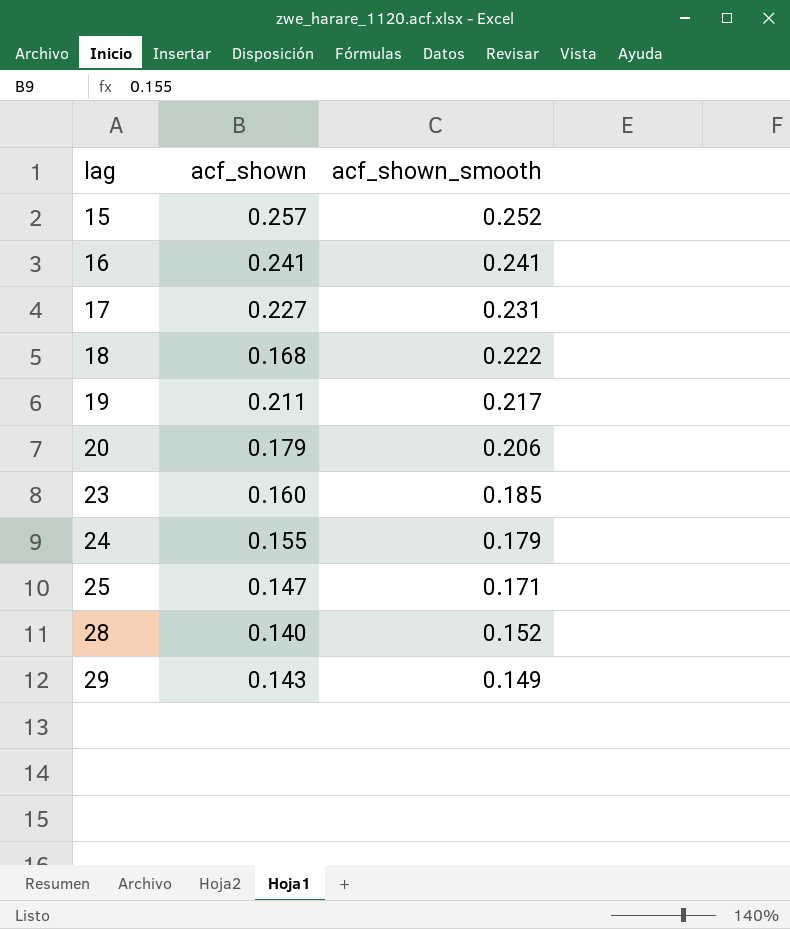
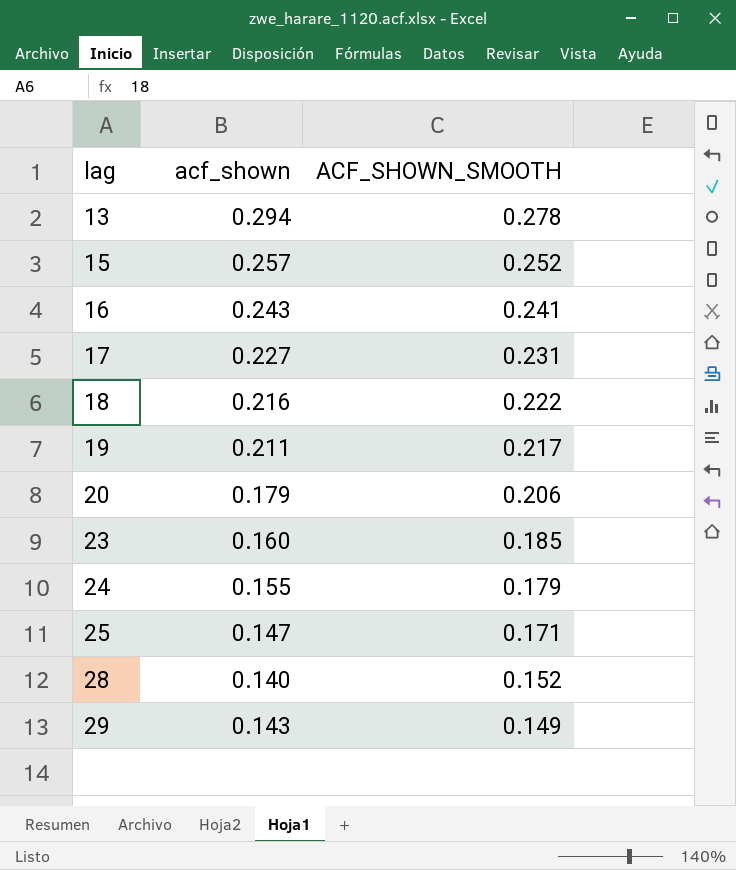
column name: acf_shown_smooth -> ACF_SHOWN_SMOOTH
row 13: none -> 0.294 | 0.278
16 | acf_shown: 0.241 -> 0.243
18 | acf_shown: 0.168 -> 0.216

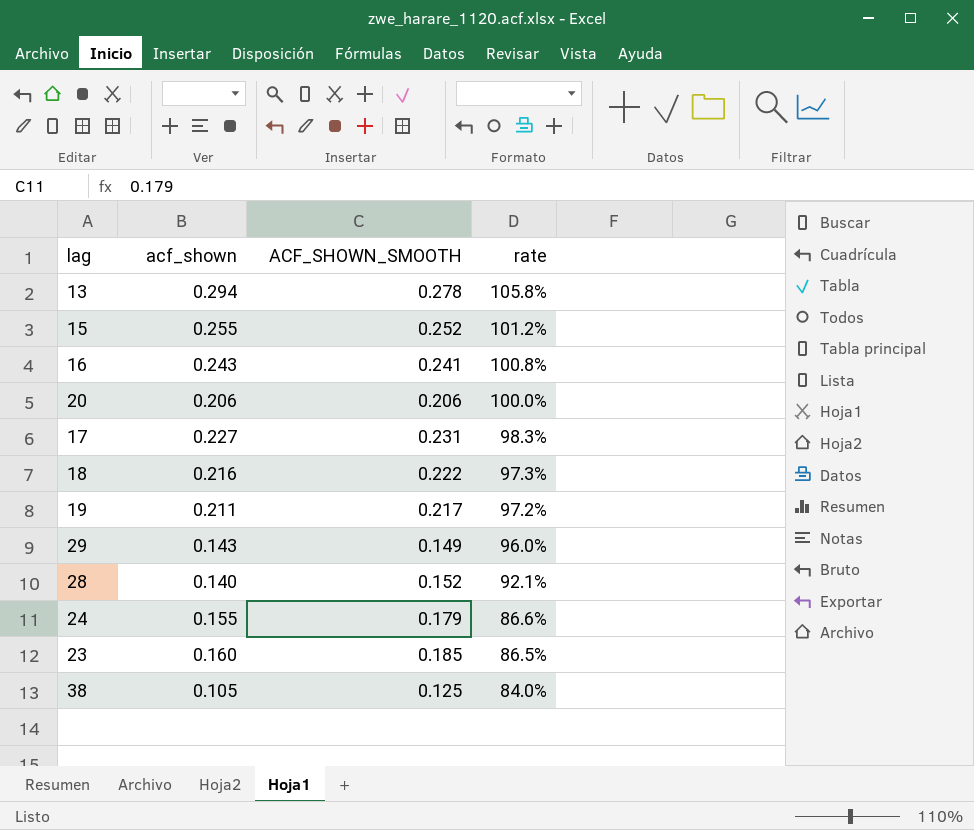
row order: lag ascending -> rate descending
column rate | formula: none -> [acf_shown] / [ACF_SHOWN_SMOOTH]
row 25: 0.147 | 0.171 -> none
15 | acf_shown: 0.257 -> 0.255
20 | acf_shown: 0.179 -> 0.206
row 38: none -> 0.105 | 0.125 | 84.0%

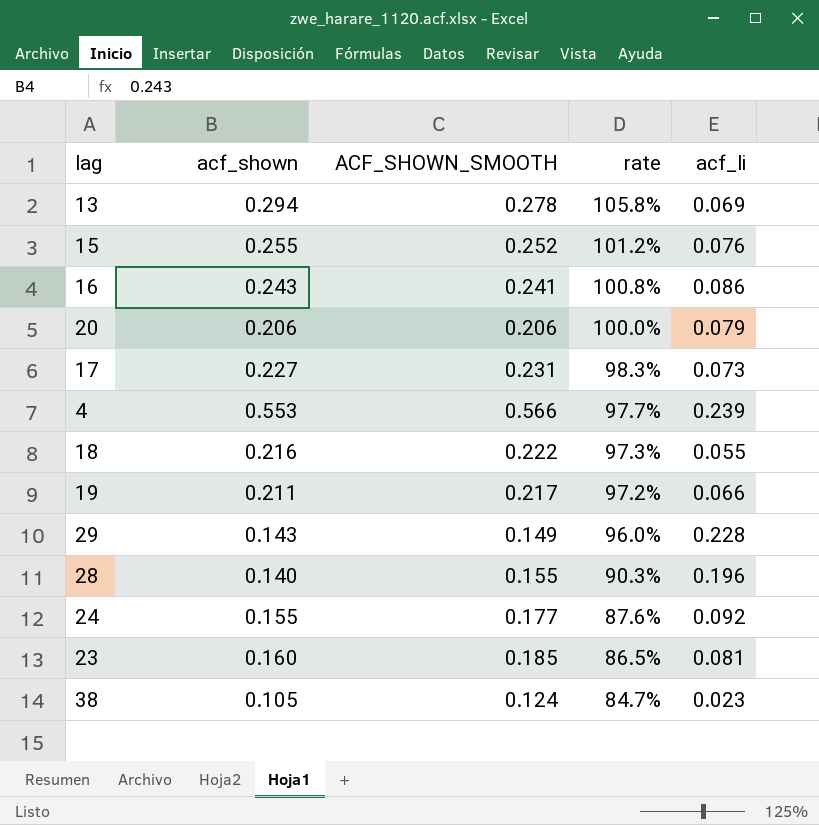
column acf_li | position: none -> 5
row 4: none -> 0.553 | 0.566 | 97.7% | 0.239
28 | ACF_SHOWN_SMOOTH: 0.152 -> 0.155
28 | rate: 92.1% -> 90.3%
24 | ACF_SHOWN_SMOOTH: 0.179 -> 0.177
24 | rate: 86.6% -> 87.6%
38 | ACF_SHOWN_SMOOTH: 0.125 -> 0.124
38 | rate: 84.0% -> 84.7%

